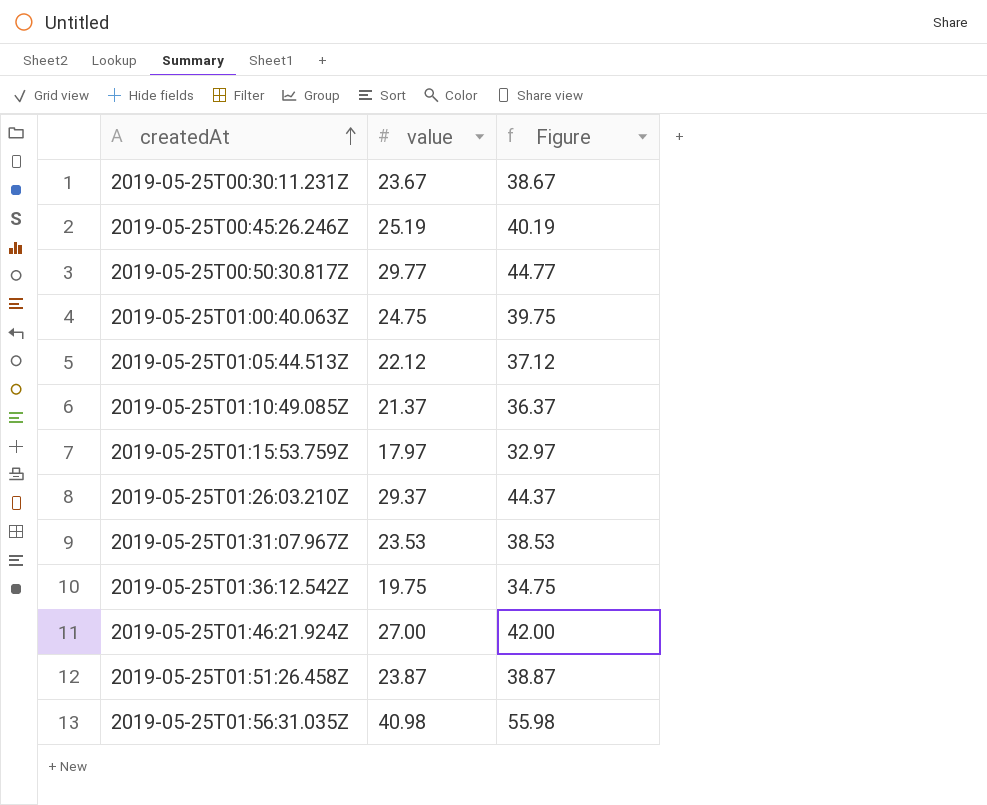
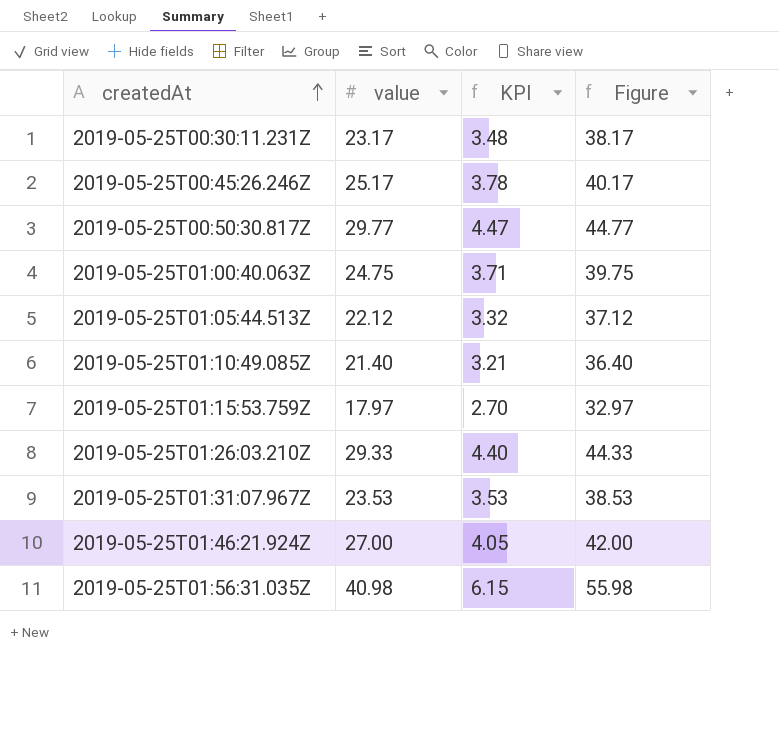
column KPI | formula: none -> [value] * 0.15
row 2019-05-25T01:36:12.542Z: 19.75 | 34.75 -> none
row 2019-05-25T01:51:26.458Z: 23.87 | 38.87 -> none
2019-05-25T00:30:11.231Z | value: 23.67 -> 23.17
2019-05-25T00:30:11.231Z | Figure: 38.67 -> 38.17
2019-05-25T00:45:26.246Z | value: 25.19 -> 25.17
2019-05-25T00:45:26.246Z | Figure: 40.19 -> 40.17
2019-05-25T01:10:49.085Z | value: 21.37 -> 21.40
2019-05-25T01:10:49.085Z | Figure: 36.37 -> 36.40
2019-05-25T01:26:03.210Z | value: 29.37 -> 29.33
2019-05-25T01:26:03.210Z | Figure: 44.37 -> 44.33

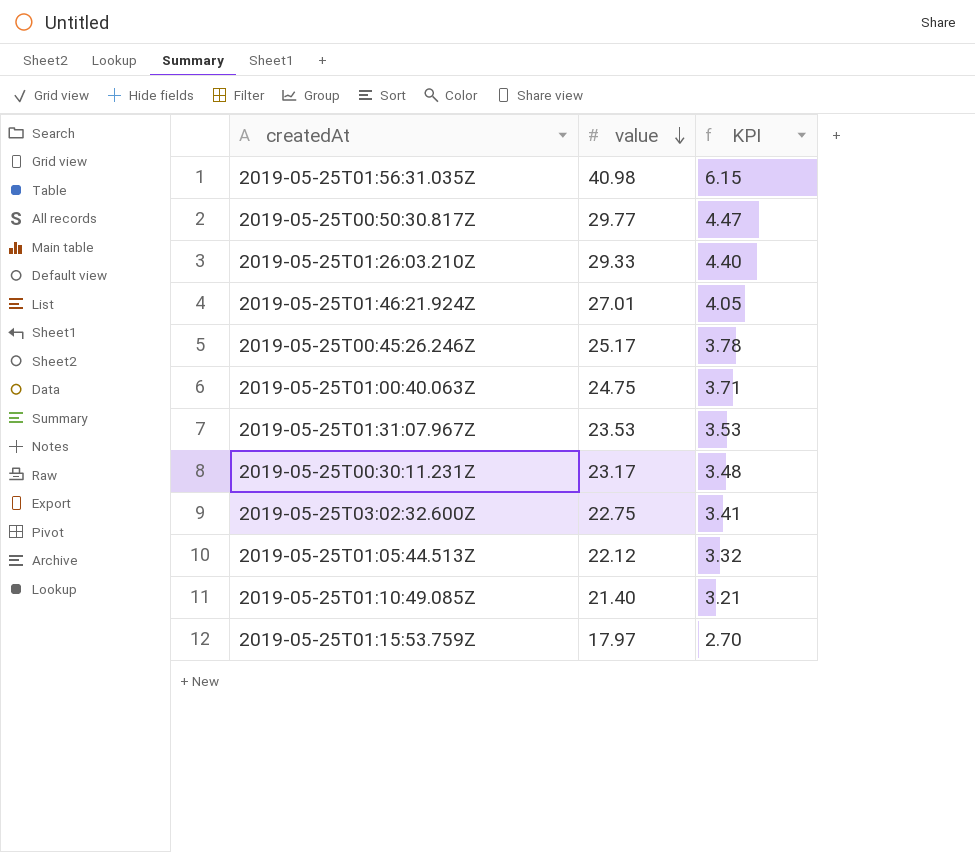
row order: createdAt ascending -> value descending
column Figure | formula: [value] + 15 -> none
2019-05-25T01:46:21.924Z | value: 27.00 -> 27.01
row 2019-05-25T03:02:32.600Z: none -> 22.75 | 3.41

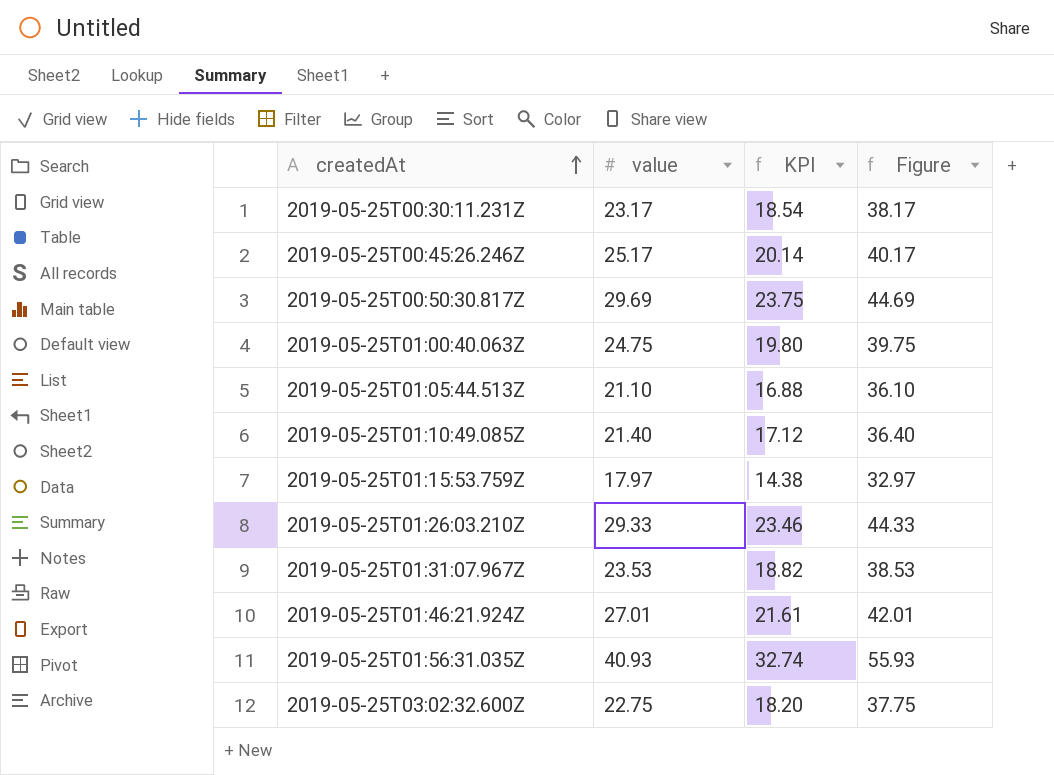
row order: value descending -> createdAt ascending
column KPI | formula: [value] * 0.15 -> [value] * 0.8
column Figure | formula: none -> [value] + 15
2019-05-25T00:50:30.817Z | value: 29.77 -> 29.69
2019-05-25T01:05:44.513Z | value: 22.12 -> 21.10
2019-05-25T01:56:31.035Z | value: 40.98 -> 40.93

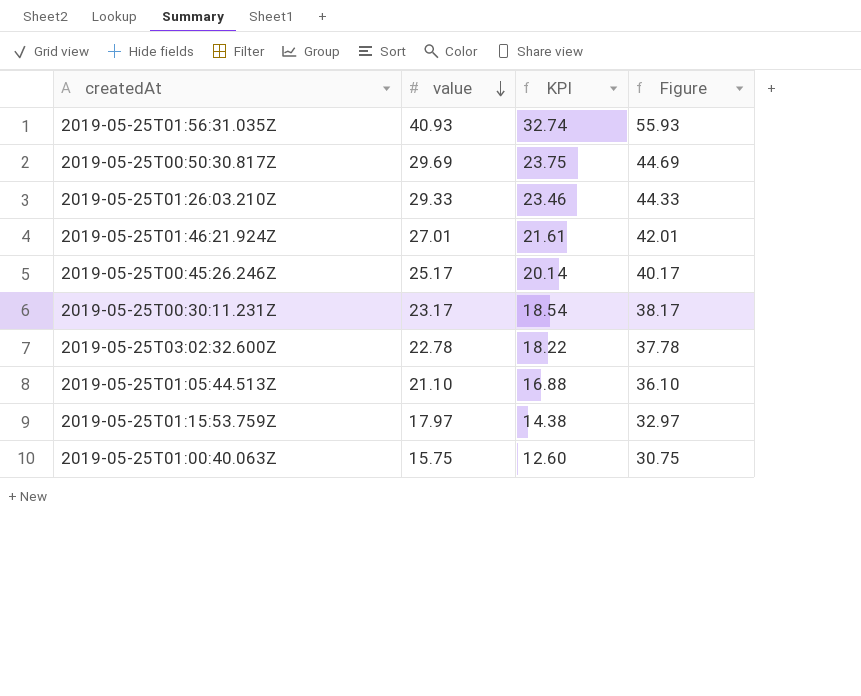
row order: createdAt ascending -> value descending
row 2019-05-25T01:10:49.085Z: 21.40 | 17.12 | 36.40 -> none
row 2019-05-25T01:31:07.967Z: 23.53 | 18.82 | 38.53 -> none
2019-05-25T03:02:32.600Z | value: 22.75 -> 22.78
2019-05-25T03:02:32.600Z | KPI: 18.20 -> 18.22
2019-05-25T03:02:32.600Z | Figure: 37.75 -> 37.78
2019-05-25T01:00:40.063Z | value: 24.75 -> 15.75
2019-05-25T01:00:40.063Z | KPI: 19.80 -> 12.60
2019-05-25T01:00:40.063Z | Figure: 39.75 -> 30.75

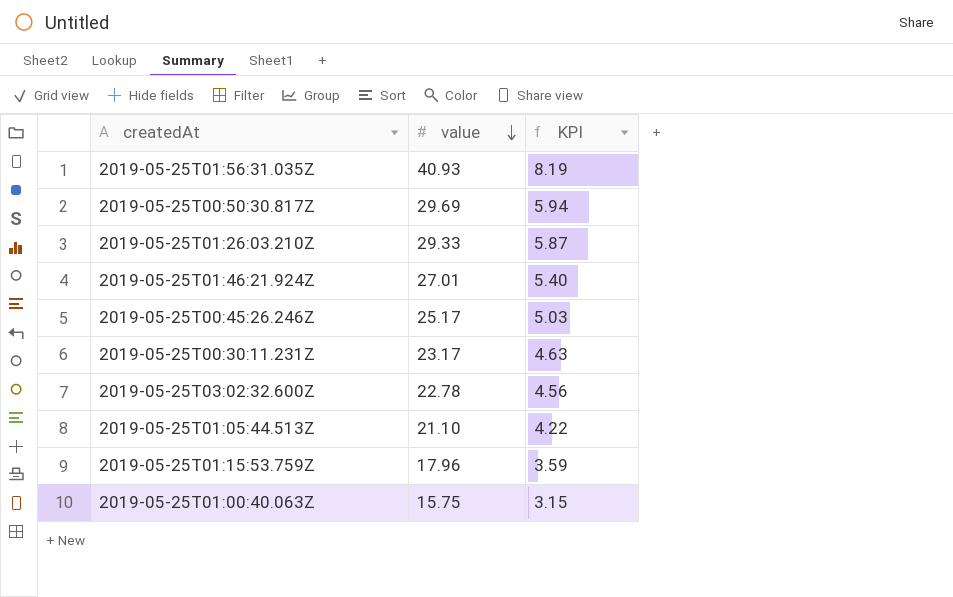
column Figure | formula: [value] + 15 -> none
column KPI | formula: [value] * 0.8 -> [value] * 0.2
2019-05-25T01:15:53.759Z | value: 17.97 -> 17.96

